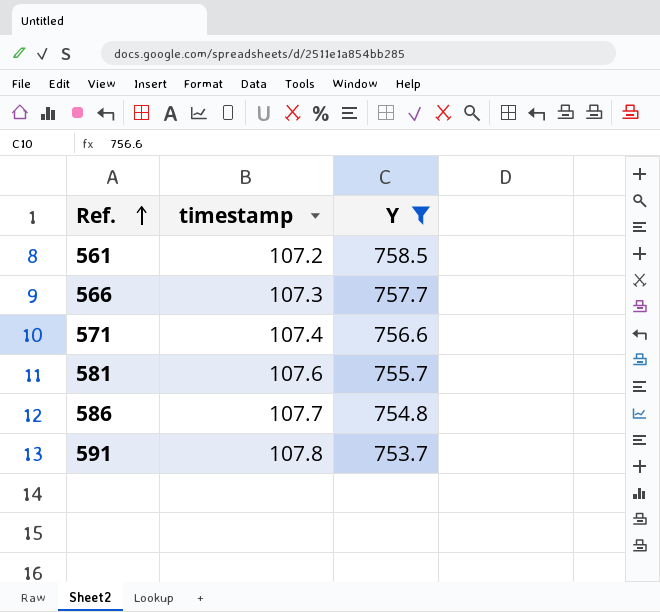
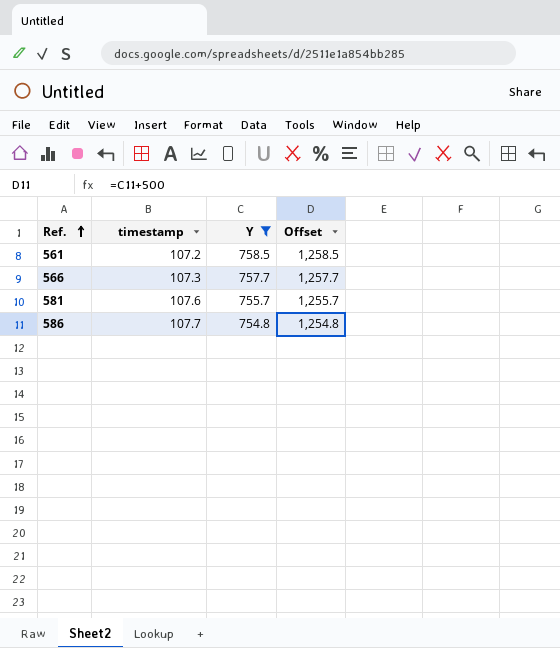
column Offset | formula: none -> [Y] + 500
row 571: 107.4 | 756.6 -> none
row 591: 107.8 | 753.7 -> none

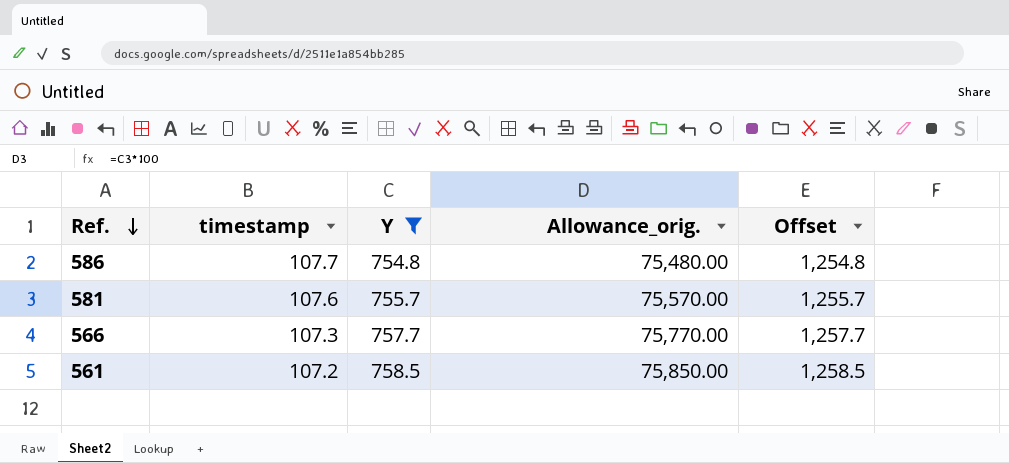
row order: Ref. ascending -> Ref. descending
column Allowance_orig. | formula: none -> [Y] * 100

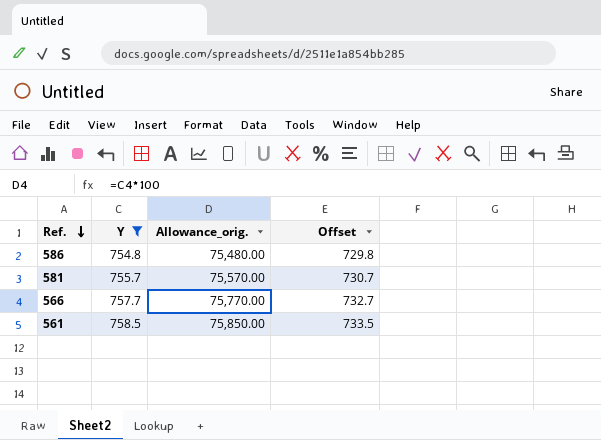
column timestamp | position: 2 -> none
column Offset | formula: [Y] + 500 -> [Y] - 25

